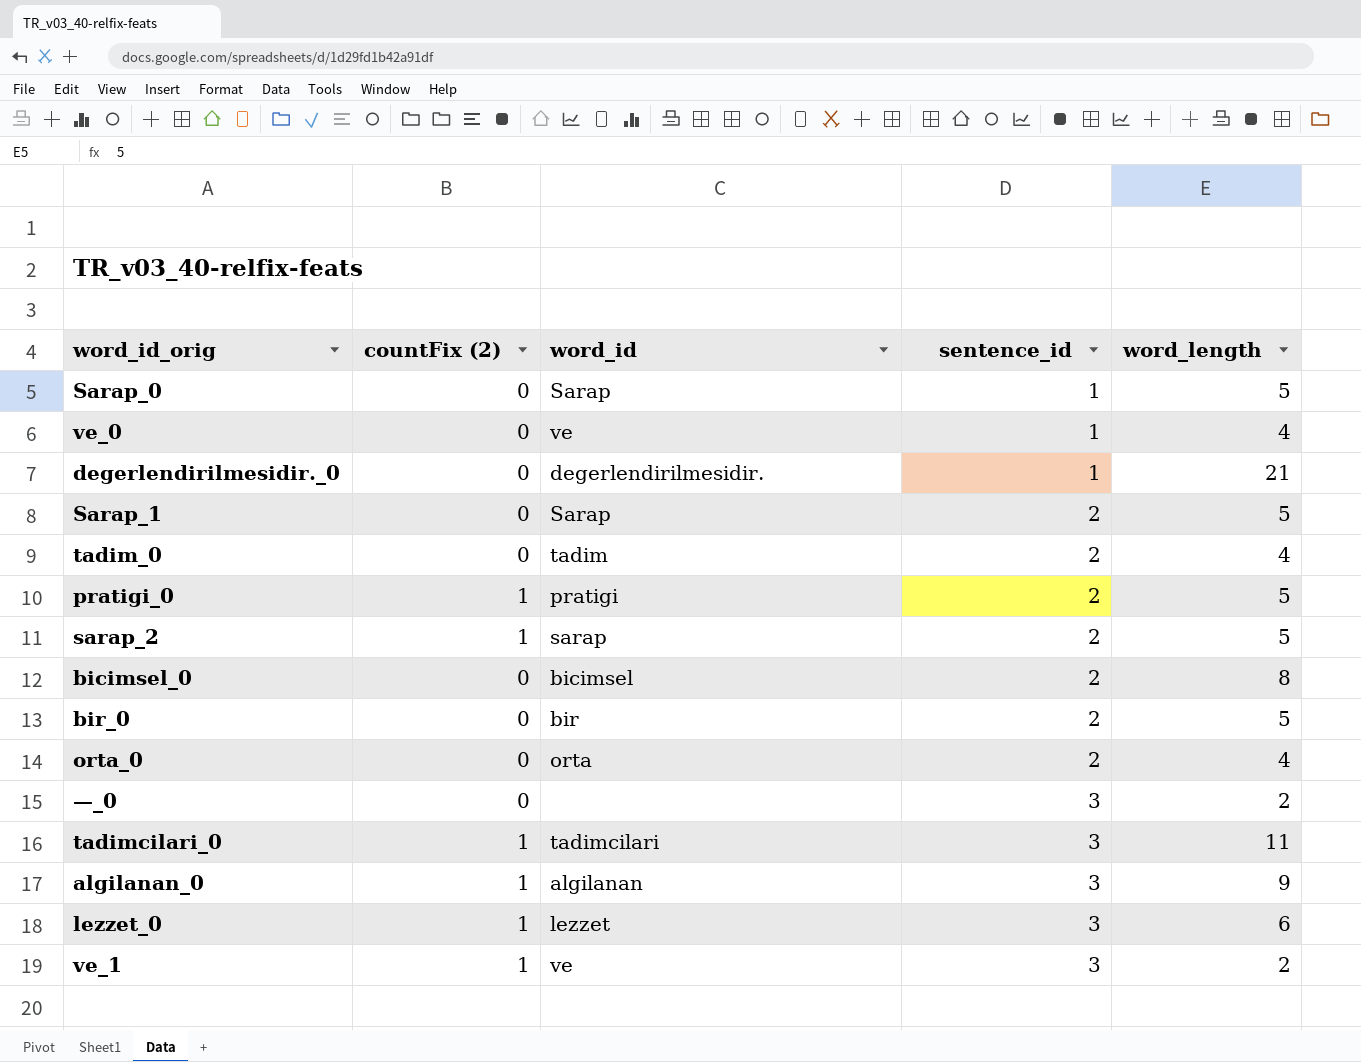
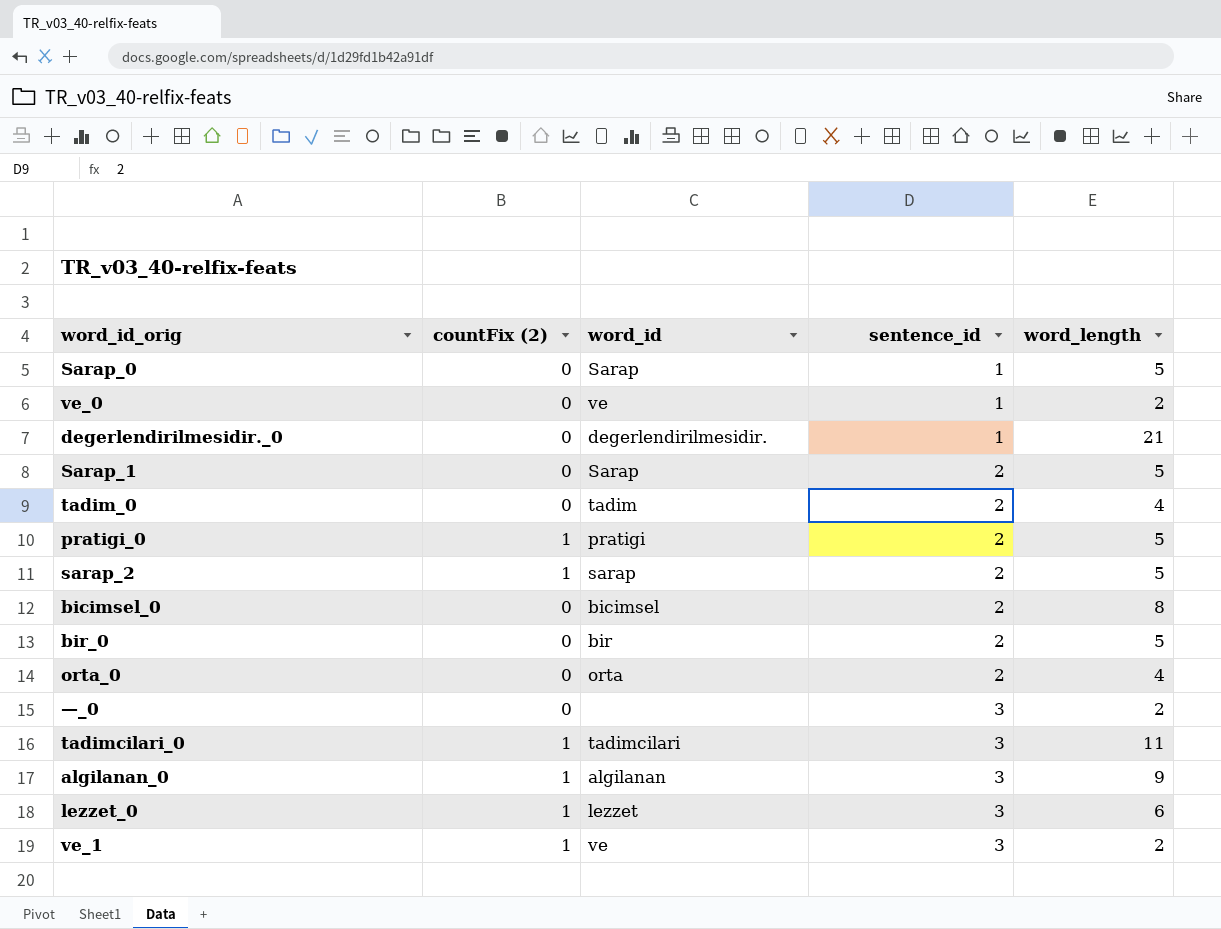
ve_0 | word_length: 4 -> 2

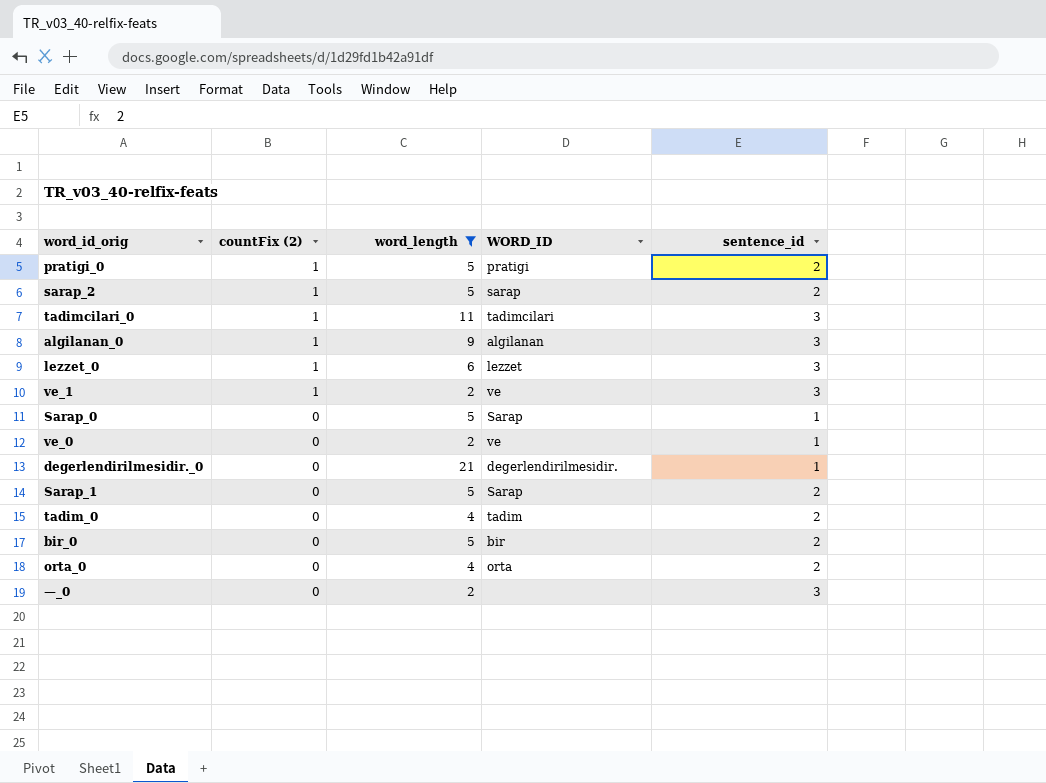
filter: none -> word_length != 8
row order: sentence_id ascending -> countFix (2) descending
column word_length | position: 5 -> 3
column name: word_id -> WORD_ID

